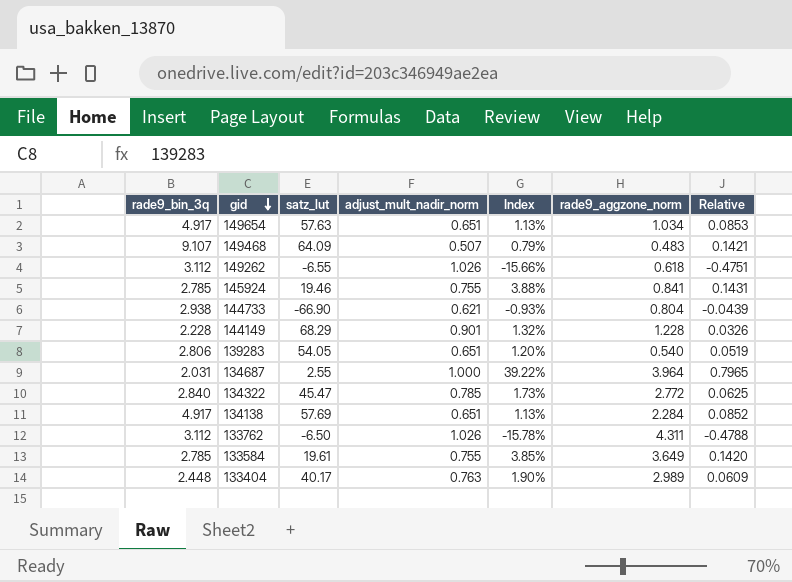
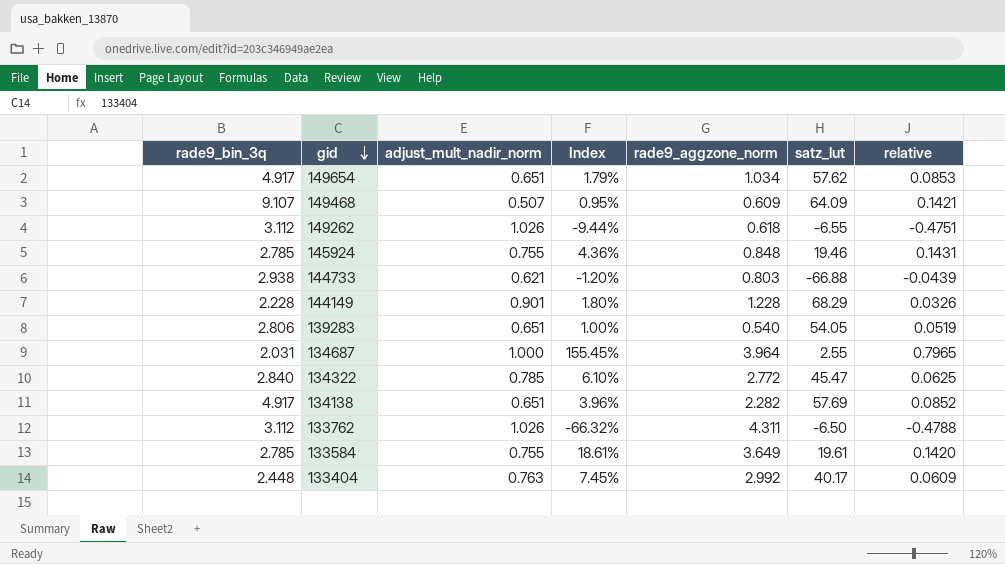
column Index | formula: [adjust_mult_nadir_norm] / [satz_lut] -> [rade9_aggzone_norm] / [satz_lut]
column satz_lut | position: 3 -> 6
column name: Relative -> relative
149654 | satz_lut: 57.63 -> 57.62
149468 | rade9_aggzone_norm: 0.483 -> 0.609
145924 | rade9_aggzone_norm: 0.841 -> 0.848
144733 | rade9_aggzone_norm: 0.804 -> 0.803
144733 | satz_lut: -66.90 -> -66.88
134138 | rade9_aggzone_norm: 2.284 -> 2.282
133404 | rade9_aggzone_norm: 2.989 -> 2.992

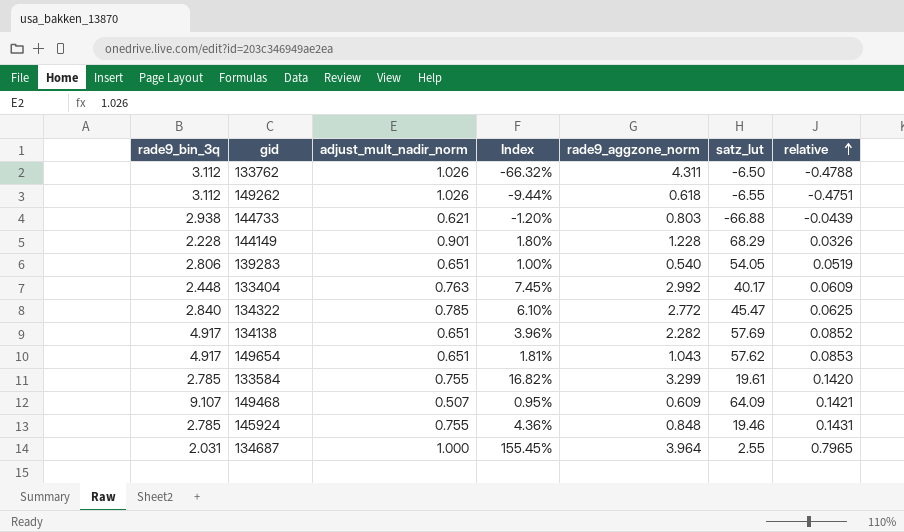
row order: gid descending -> relative ascending
149654 | Index: 1.79% -> 1.81%
149654 | rade9_aggzone_norm: 1.034 -> 1.043
133584 | Index: 18.61% -> 16.82%
133584 | rade9_aggzone_norm: 3.649 -> 3.299

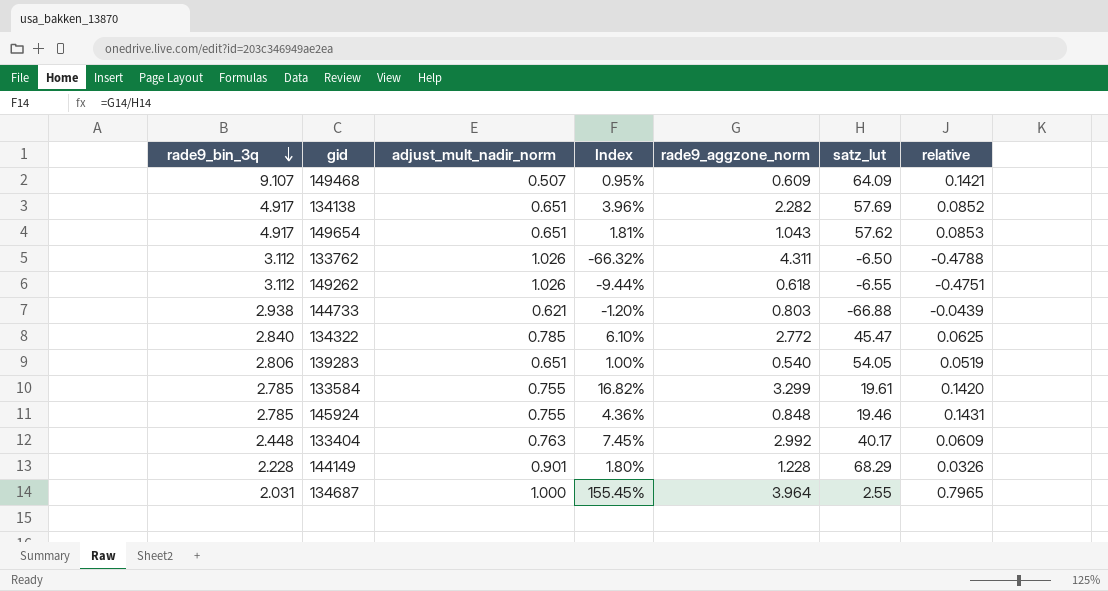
row order: relative ascending -> rade9_bin_3q descending

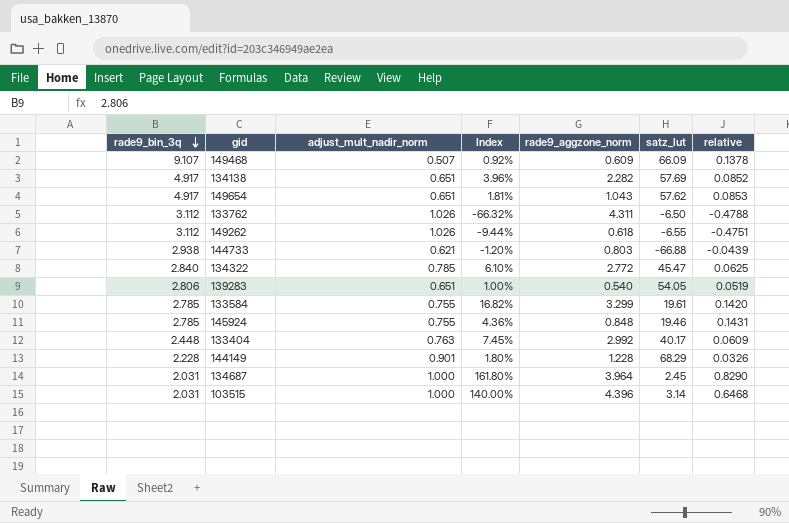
149468 | Index: 0.95% -> 0.92%
149468 | satz_lut: 64.09 -> 66.09
149468 | relative: 0.1421 -> 0.1378
134687 | Index: 155.45% -> 161.80%
134687 | satz_lut: 2.55 -> 2.45
134687 | relative: 0.7965 -> 0.8290
row 103515: none -> 2.031 | 1.000 | 140.00% | 4.396 | 3.14 | 0.6468

